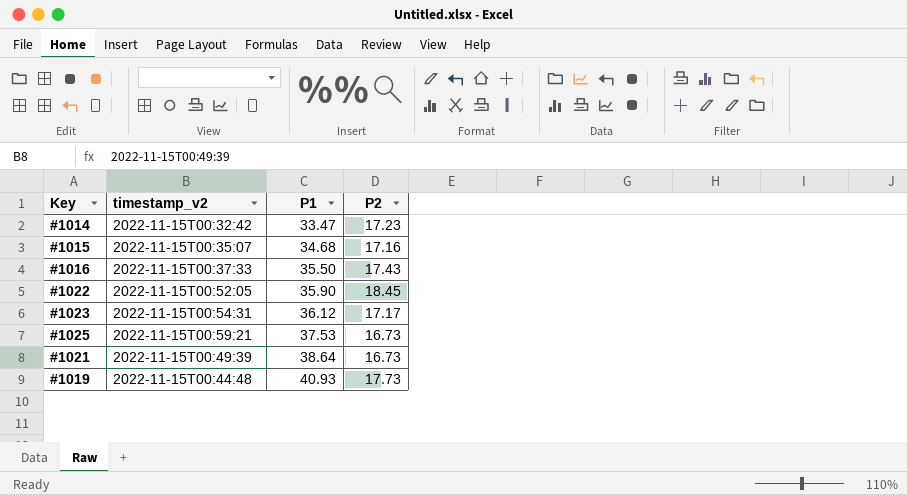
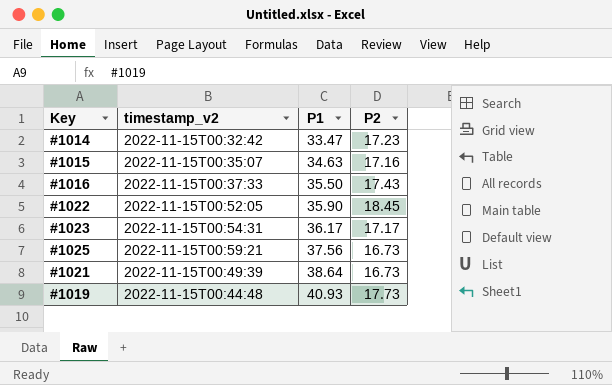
#1015 | P1: 34.68 -> 34.63
#1023 | P1: 36.12 -> 36.17
#1025 | P1: 37.53 -> 37.56

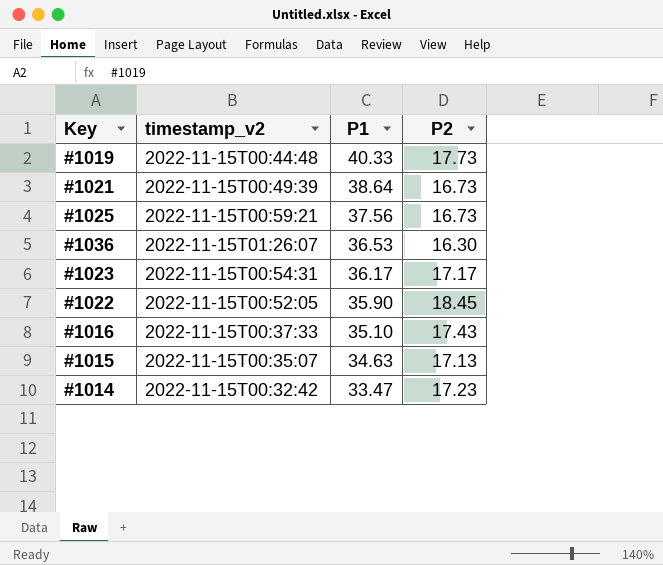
row order: P1 ascending -> P1 descending
#1019 | P1: 40.93 -> 40.33
row #1036: none -> 2022-11-15T01:26:07 | 36.53 | 16.30
#1016 | P1: 35.50 -> 35.10
#1015 | P2: 17.16 -> 17.13

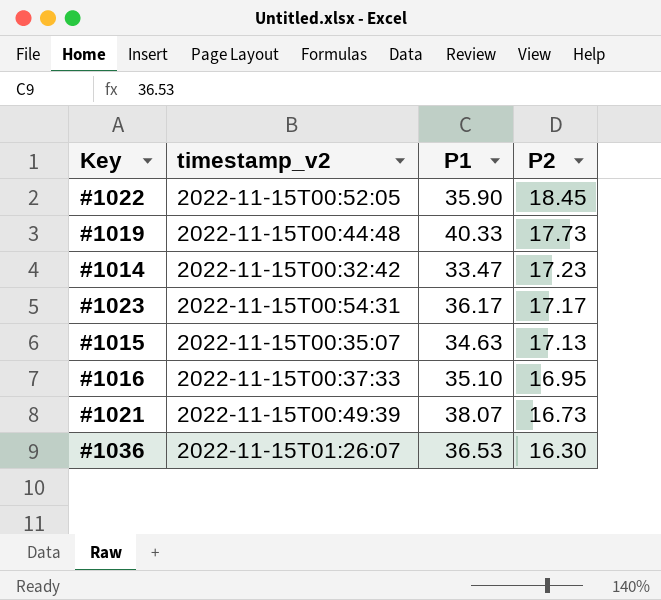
row order: P1 descending -> P2 descending
row #1025: 2022-11-15T00:59:21 | 37.56 | 16.73 -> none
#1016 | P2: 17.43 -> 16.95
#1021 | P1: 38.64 -> 38.07

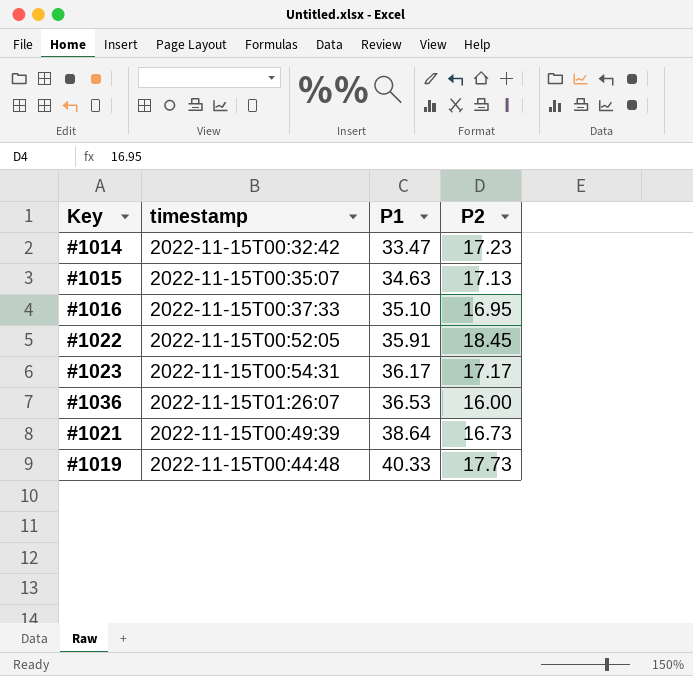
row order: P2 descending -> P1 ascending
column name: timestamp_v2 -> timestamp
#1022 | P1: 35.90 -> 35.91
#1036 | P2: 16.30 -> 16.00
#1021 | P1: 38.07 -> 38.64

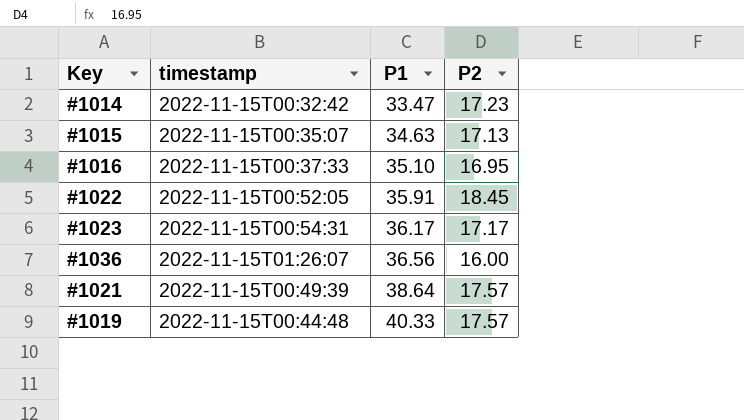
#1036 | P1: 36.53 -> 36.56
#1021 | P2: 16.73 -> 17.57
#1019 | P2: 17.73 -> 17.57

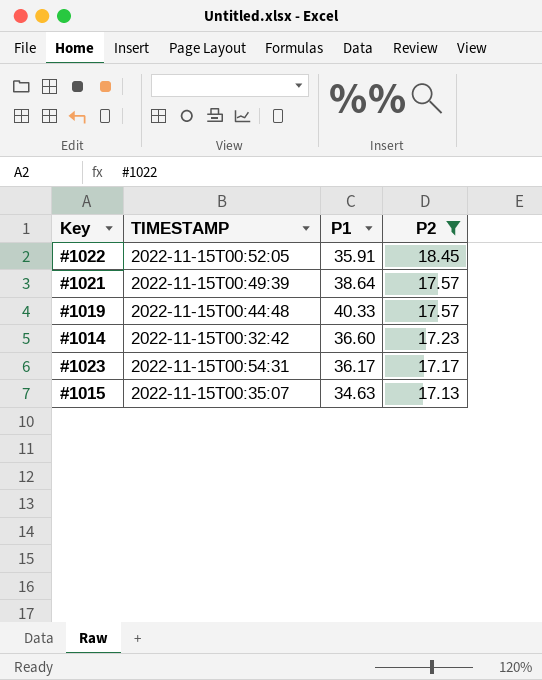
filter: none -> P2 >= 17.13
row order: P1 ascending -> P2 descending
column name: timestamp -> TIMESTAMP
#1014 | P1: 33.47 -> 36.60

